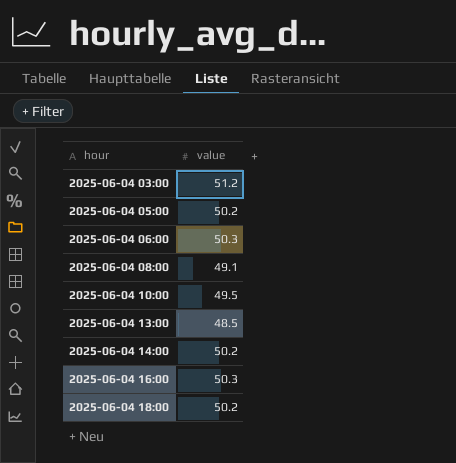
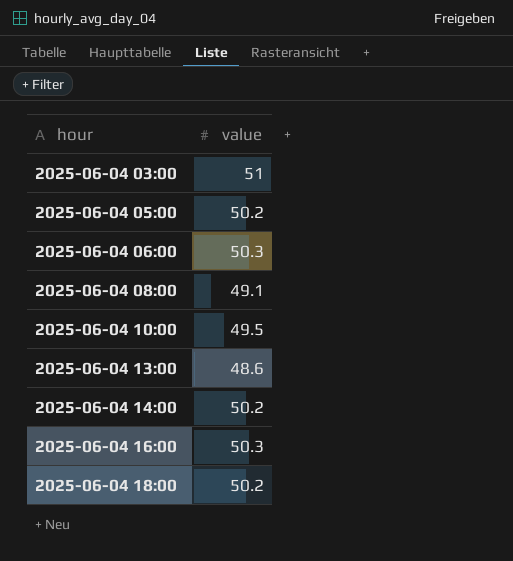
2025-06-04 03:00 | value: 51.2 -> 51
2025-06-04 13:00 | value: 48.5 -> 48.6

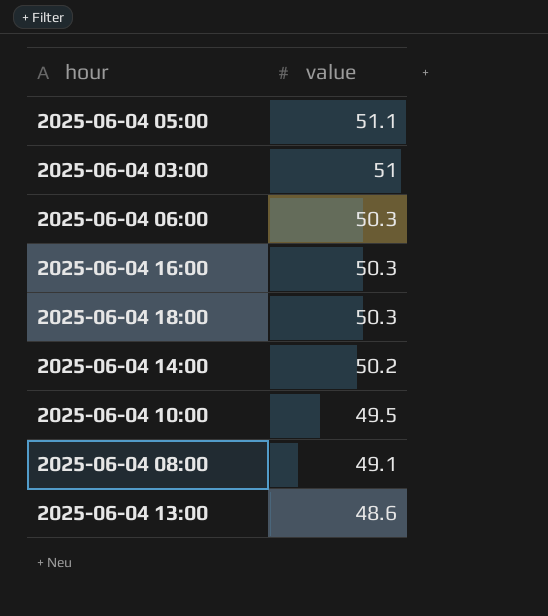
row order: hour ascending -> value descending
2025-06-04 05:00 | value: 50.2 -> 51.1
2025-06-04 18:00 | value: 50.2 -> 50.3

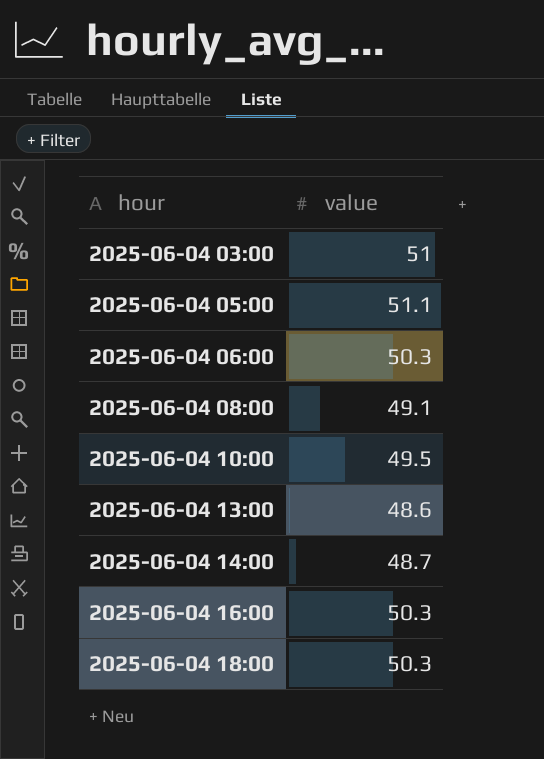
row order: value descending -> hour ascending
2025-06-04 14:00 | value: 50.2 -> 48.7

